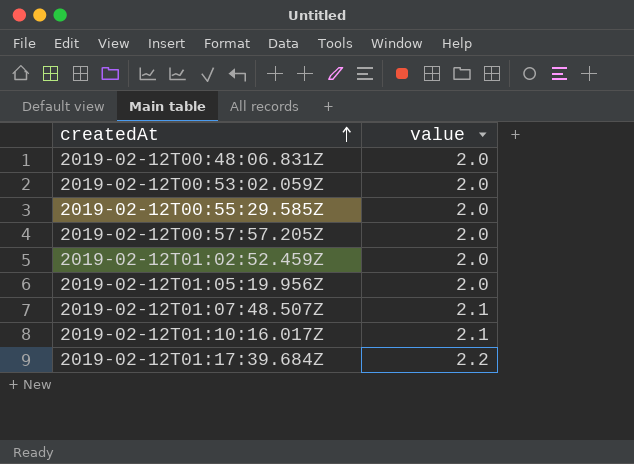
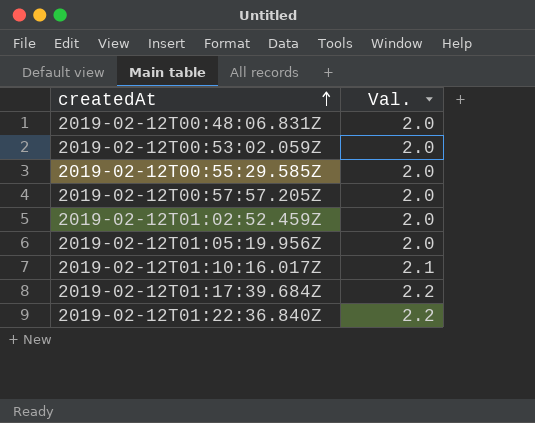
column name: value -> Val.
row 2019-02-12T01:07:48.507Z: 2.1 -> none
row 2019-02-12T01:22:36.840Z: none -> 2.2

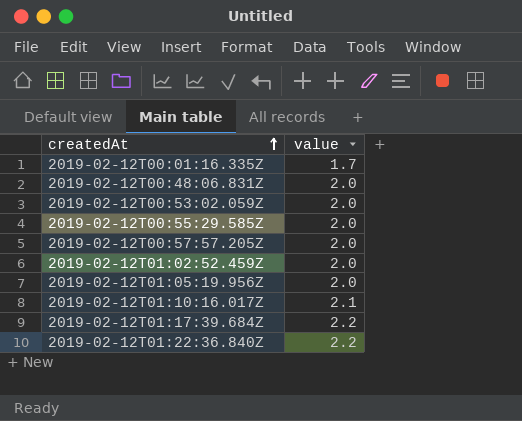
column name: Val. -> value
row 2019-02-12T00:01:16.335Z: none -> 1.7

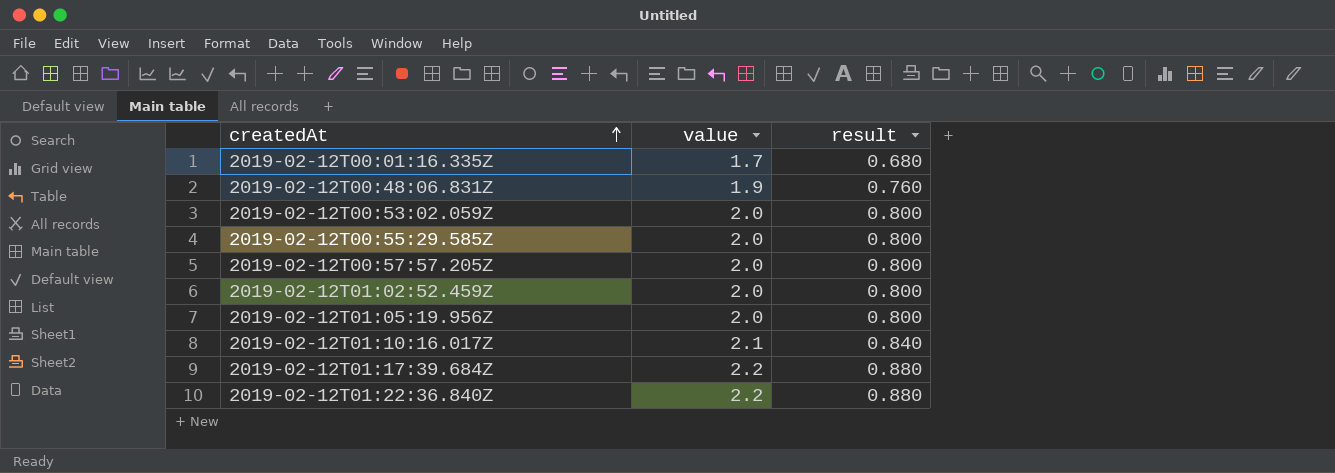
column result | formula: none -> [value] * 0.4
2019-02-12T00:48:06.831Z | value: 2.0 -> 1.9

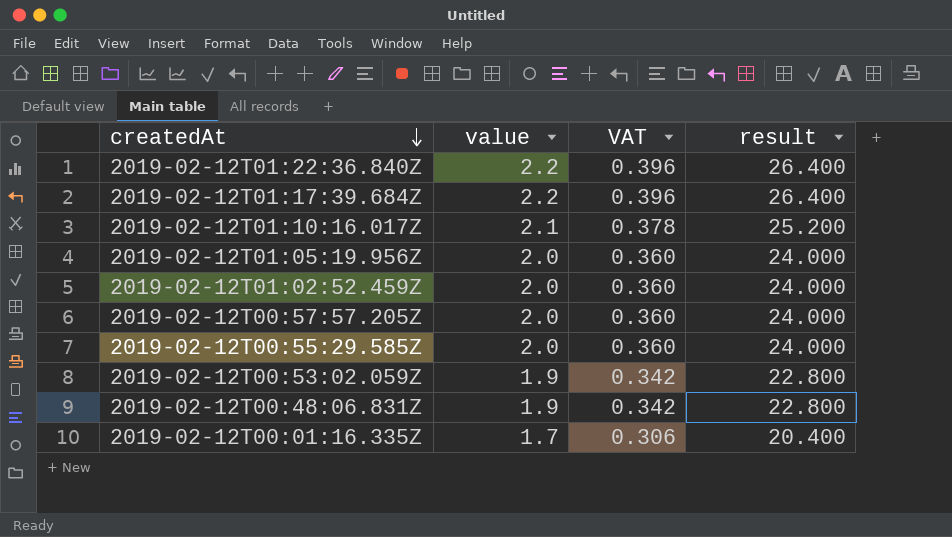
row order: createdAt ascending -> createdAt descending
column VAT | formula: none -> [value] * 0.18
column result | formula: [value] * 0.4 -> [value] * 12
2019-02-12T00:53:02.059Z | value: 2.0 -> 1.9

